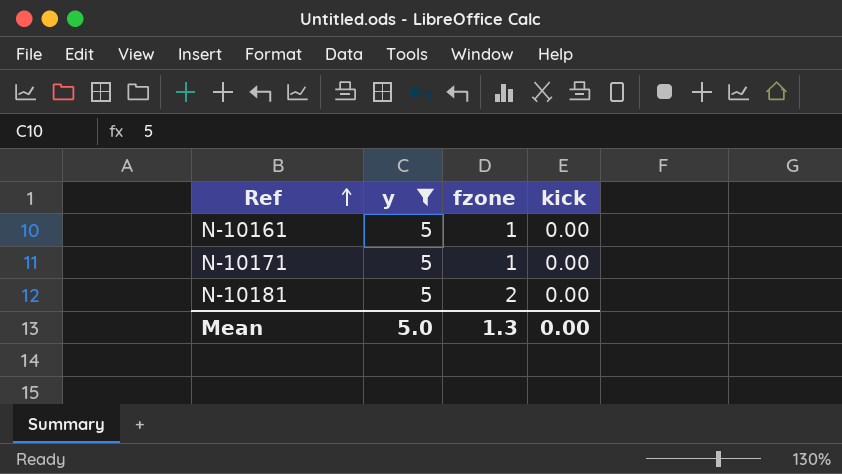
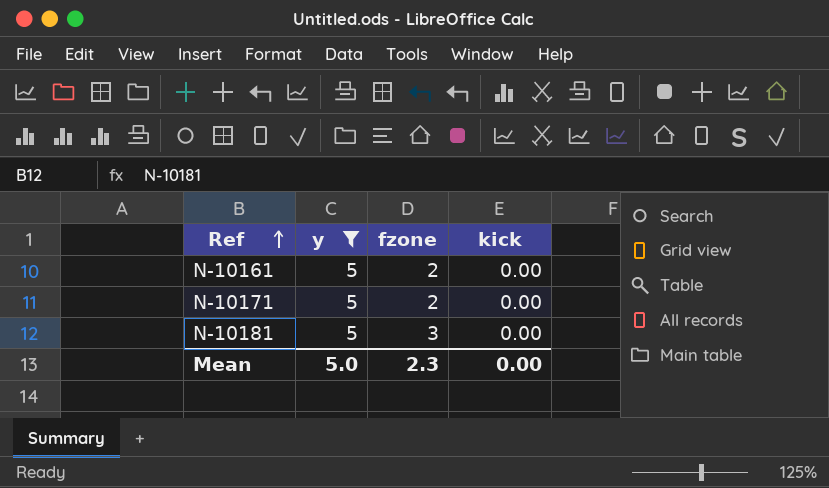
N-10161 | fzone: 1 -> 2
N-10171 | fzone: 1 -> 2
N-10181 | fzone: 2 -> 3
Mean | fzone: 1.3 -> 2.3

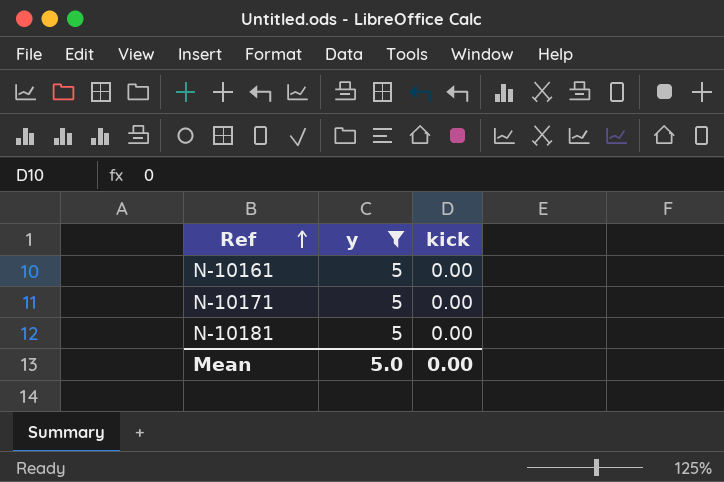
column fzone | position: 3 -> none

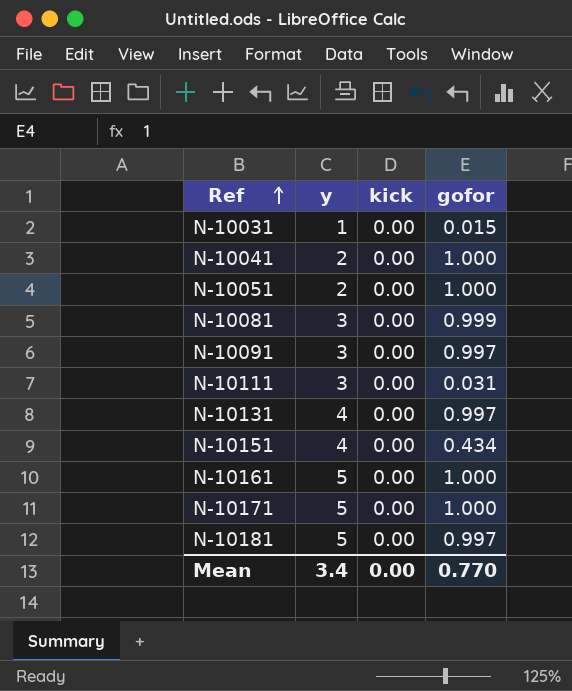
filter: y = 5 -> none
column gofor | position: none -> 4
Mean | y: 5.0 -> 3.4

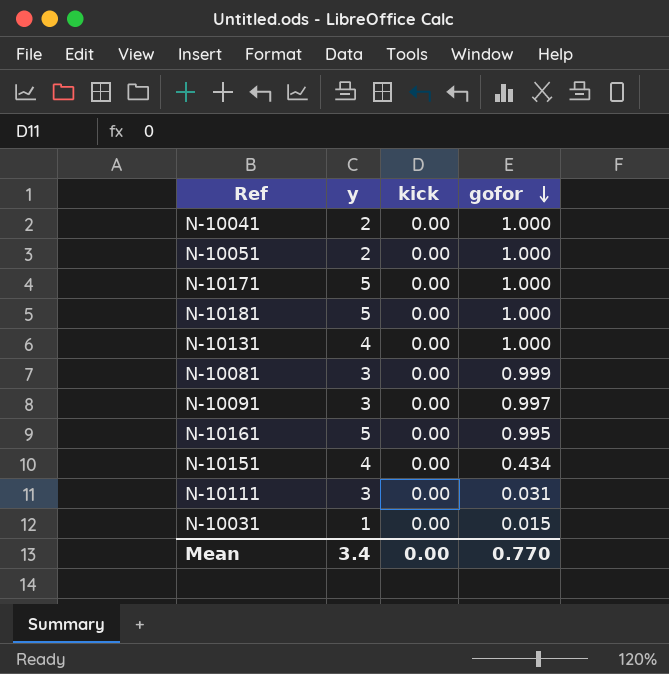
row order: Ref ascending -> gofor descending
N-10181 | gofor: 0.997 -> 1.000
N-10131 | gofor: 0.997 -> 1.000
N-10161 | gofor: 1.000 -> 0.995

